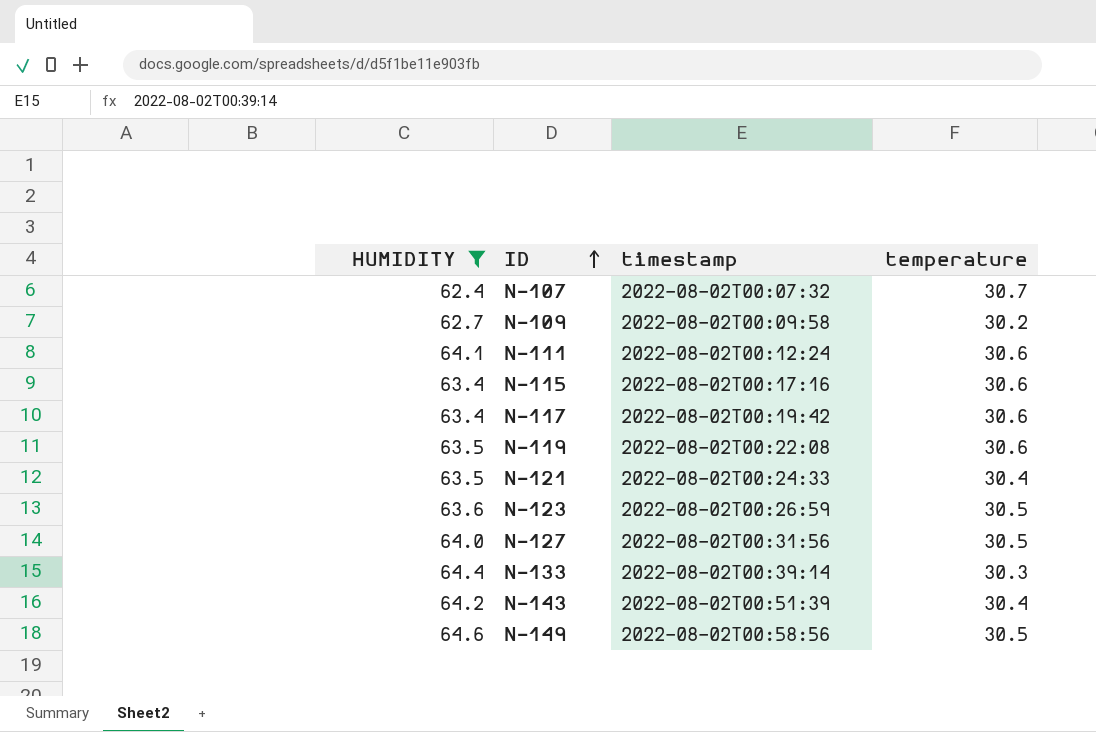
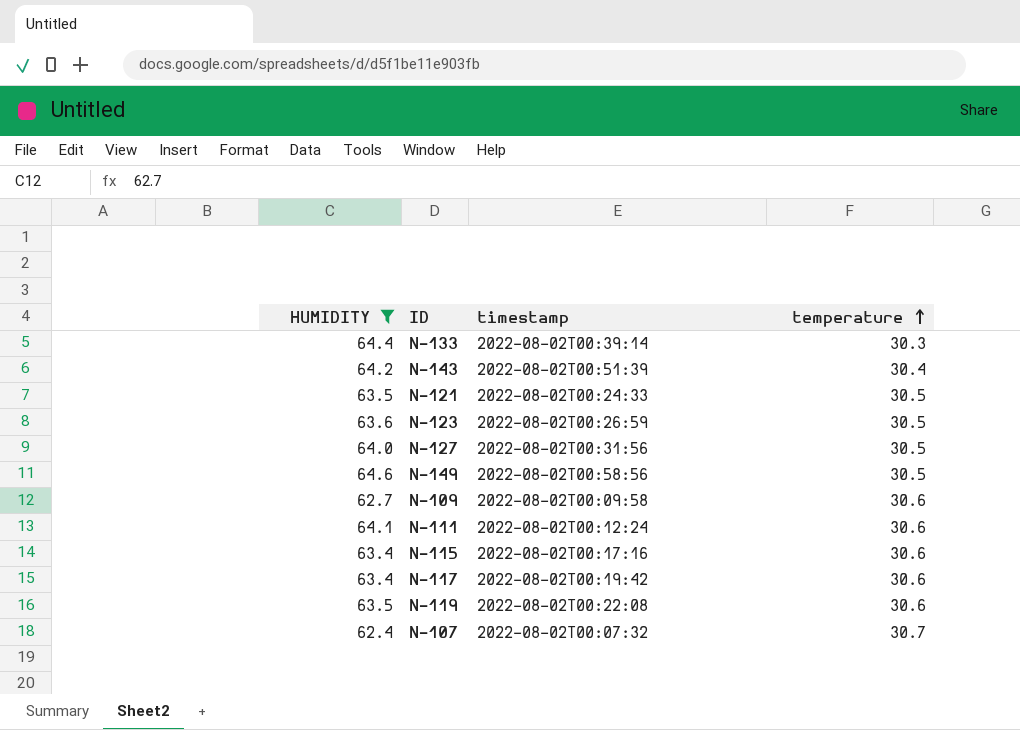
row order: ID ascending -> temperature ascending
N-121 | temperature: 30.4 -> 30.5
N-109 | temperature: 30.2 -> 30.6

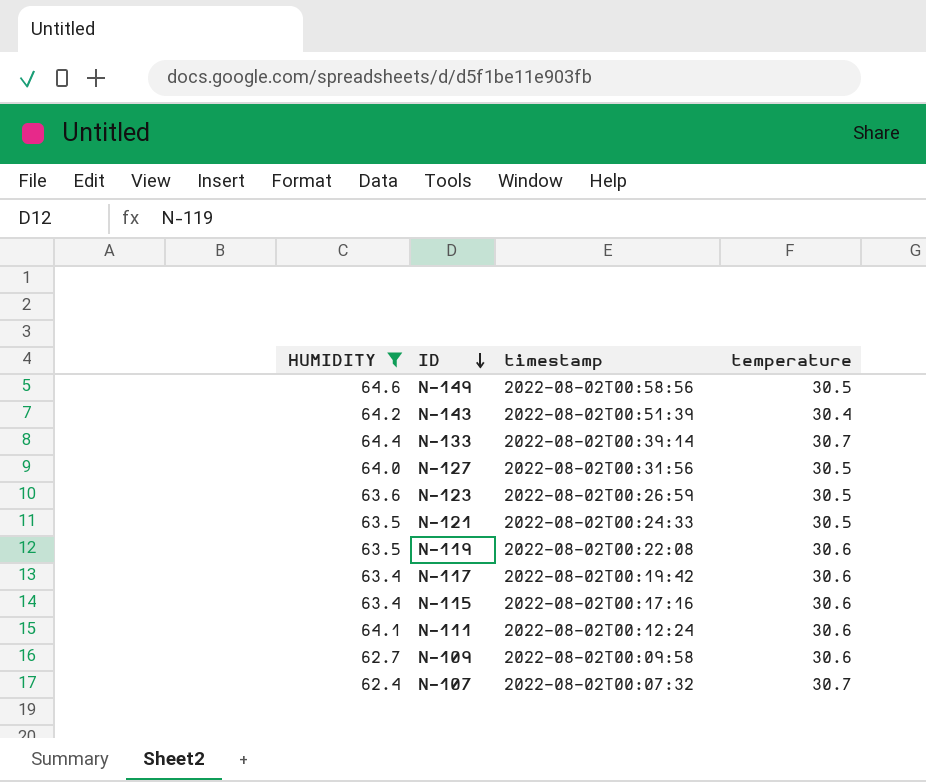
row order: temperature ascending -> ID descending
N-133 | temperature: 30.3 -> 30.7

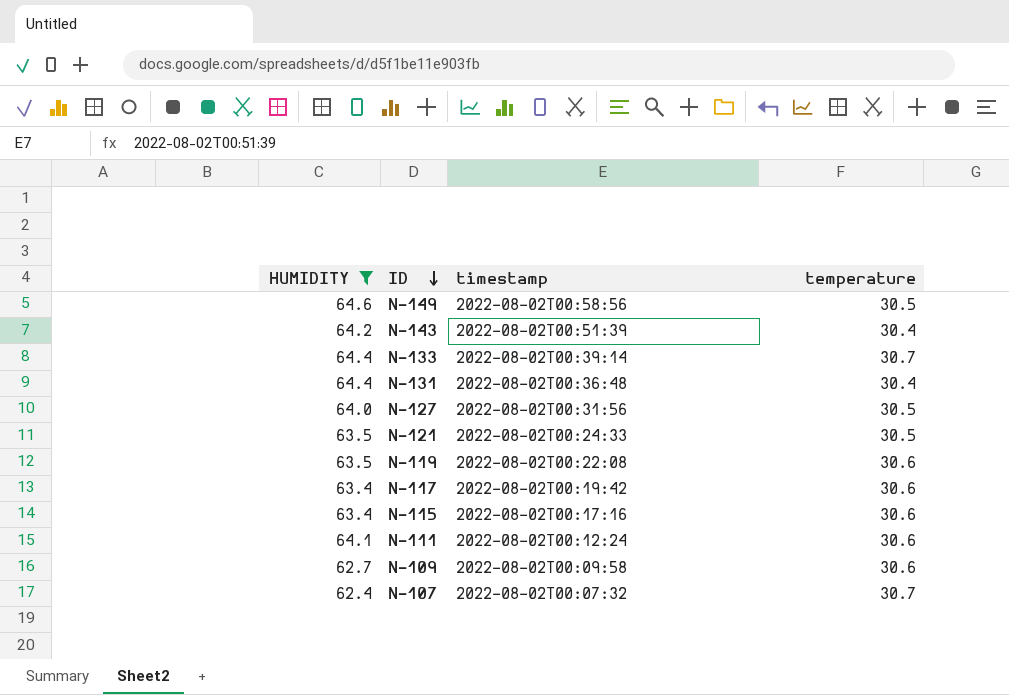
row N-123: 63.6 | 2022-08-02T00:26:59 | 30.5 -> none
row N-131: none -> 64.4 | 2022-08-02T00:36:48 | 30.4

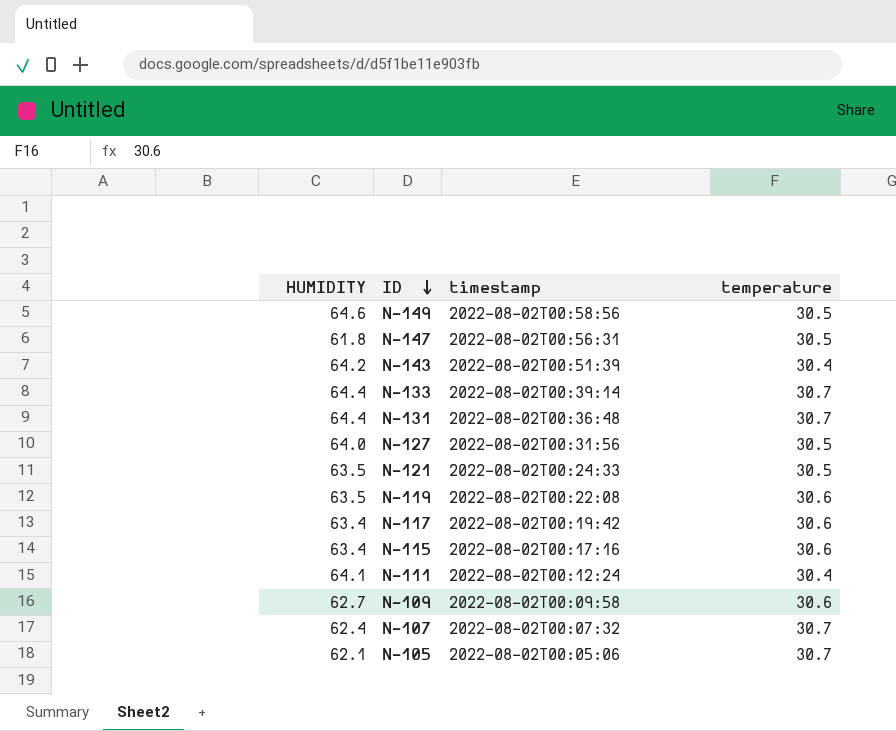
filter: HUMIDITY >= 62.4 -> none
N-131 | temperature: 30.4 -> 30.7
N-111 | temperature: 30.6 -> 30.4

